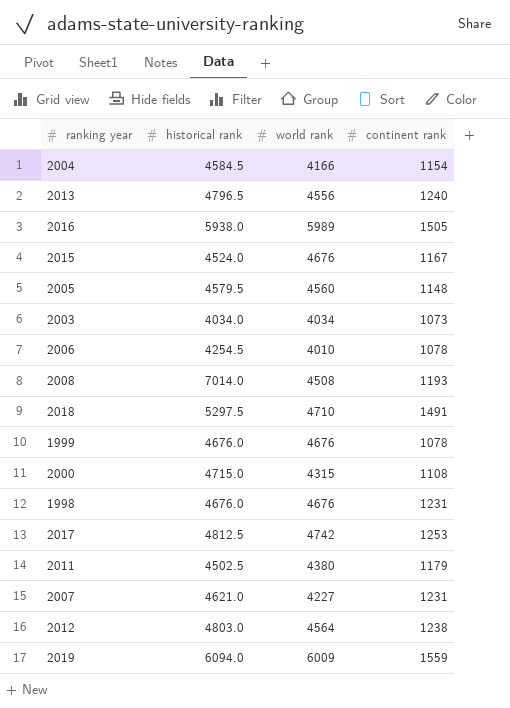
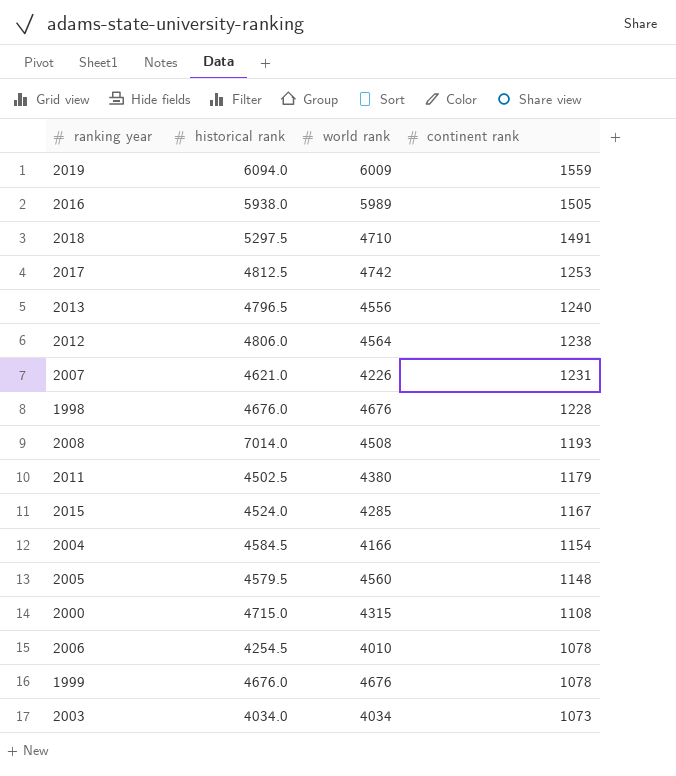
row order: none -> continent rank descending
2012 | historical rank: 4803.0 -> 4806.0
2007 | world rank: 4227 -> 4226
1998 | continent rank: 1231 -> 1228
2015 | world rank: 4676 -> 4285

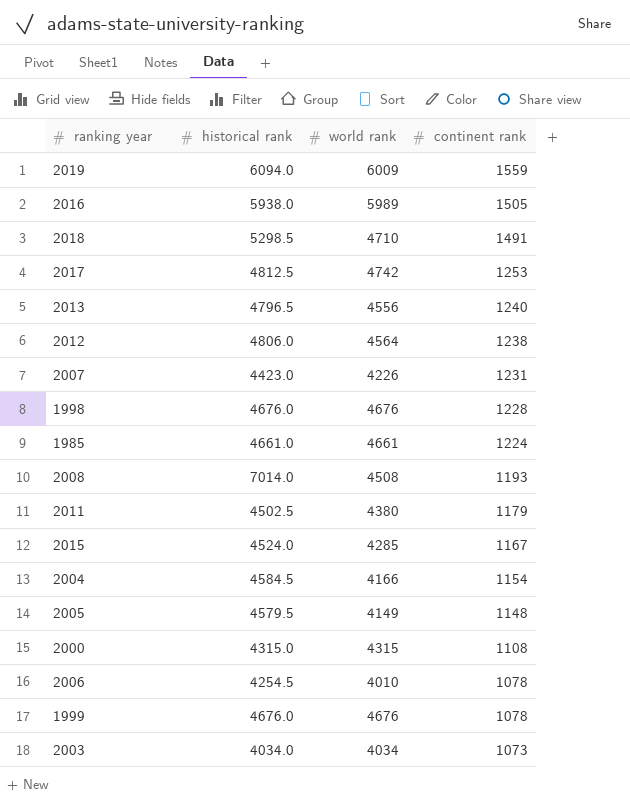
2018 | historical rank: 5297.5 -> 5298.5
2007 | historical rank: 4621.0 -> 4423.0
row 1985: none -> 4661.0 | 4661 | 1224
2005 | world rank: 4560 -> 4149
2000 | historical rank: 4715.0 -> 4315.0

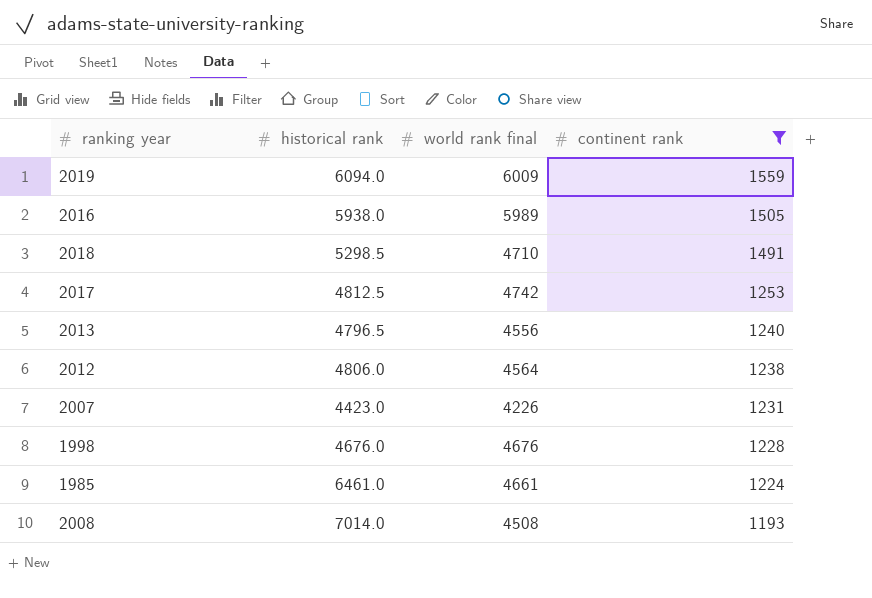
filter: none -> continent rank >= 1193
column name: world rank -> world rank final
1985 | historical rank: 4661.0 -> 6461.0

